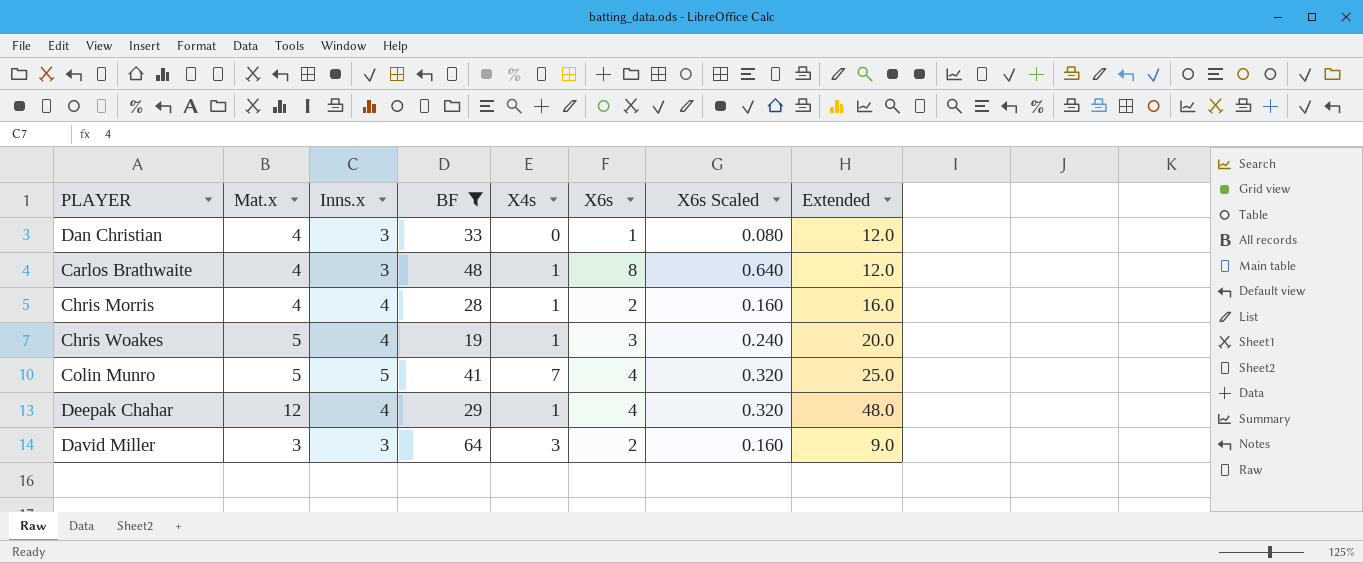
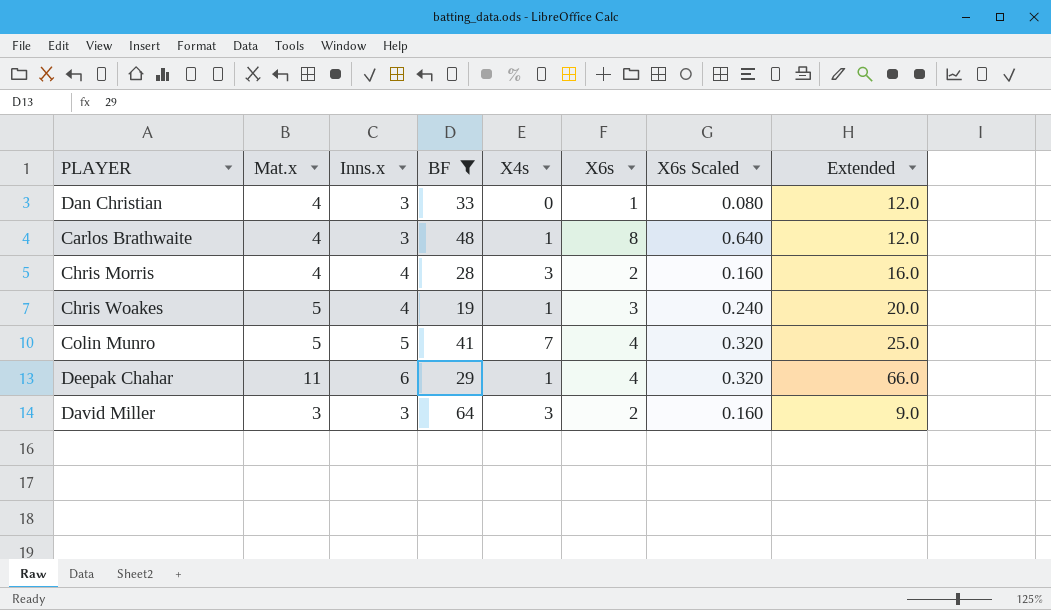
Chris Morris | X4s: 1 -> 3
Deepak Chahar | Mat.x: 12 -> 11
Deepak Chahar | Inns.x: 4 -> 6
Deepak Chahar | Extended: 48.0 -> 66.0

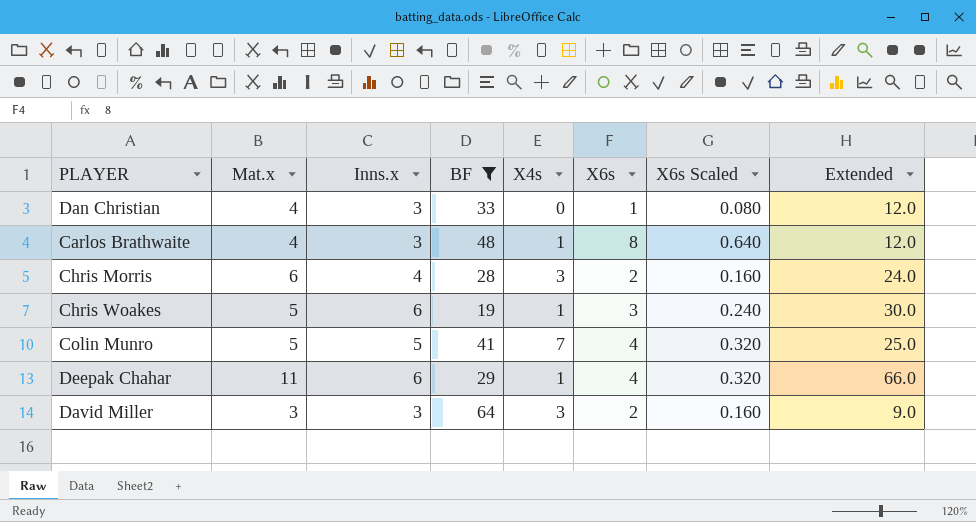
Chris Morris | Mat.x: 4 -> 6
Chris Morris | Extended: 16.0 -> 24.0
Chris Woakes | Inns.x: 4 -> 6
Chris Woakes | Extended: 20.0 -> 30.0

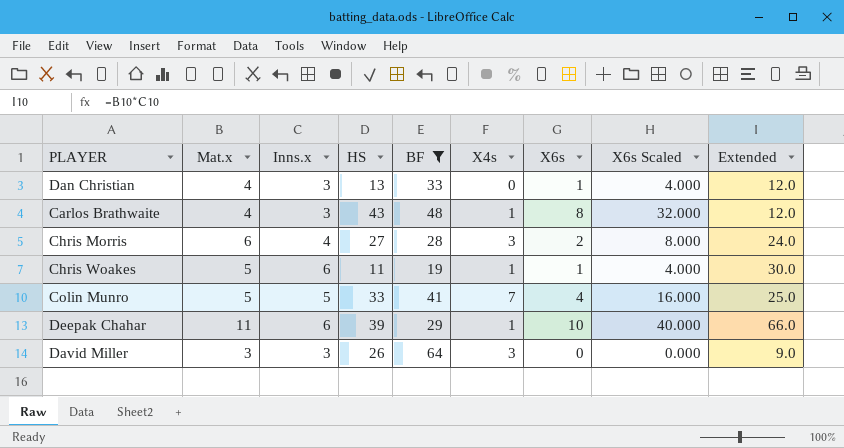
column HS | position: none -> 4
column X6s Scaled | formula: [X6s] * 0.08 -> [X6s] * 4
Chris Woakes | X6s: 3 -> 1
Deepak Chahar | X6s: 4 -> 10
David Miller | X6s: 2 -> 0

